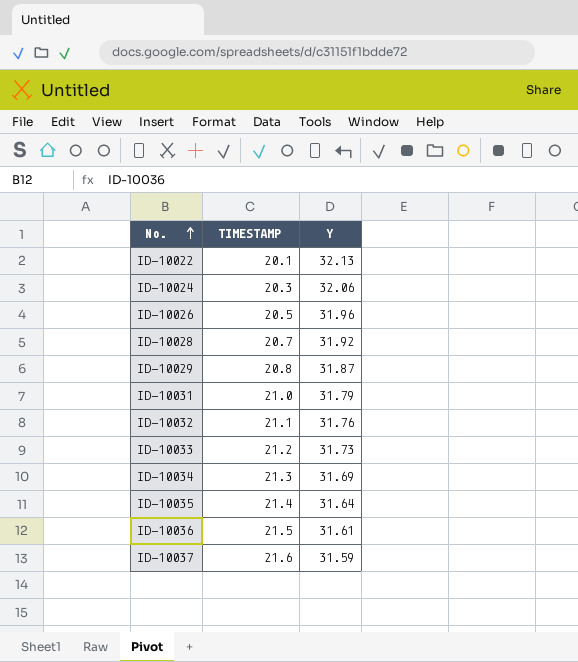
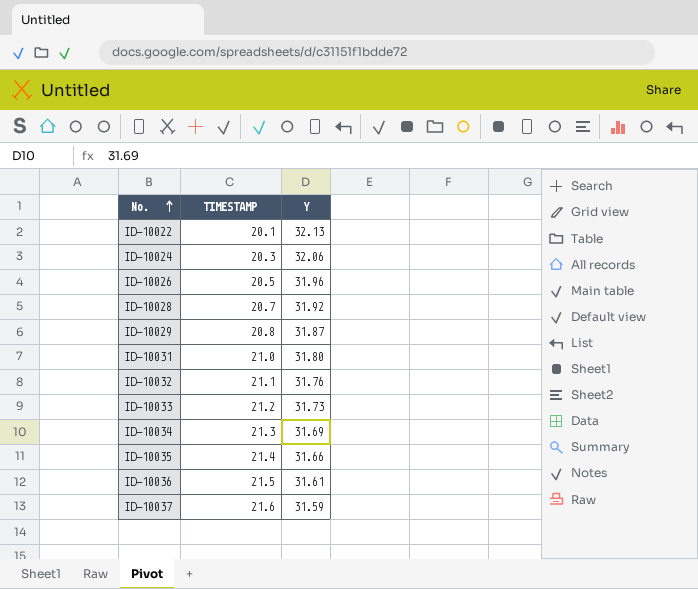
ID-10031 | Y: 31.79 -> 31.80
ID-10035 | Y: 31.64 -> 31.66

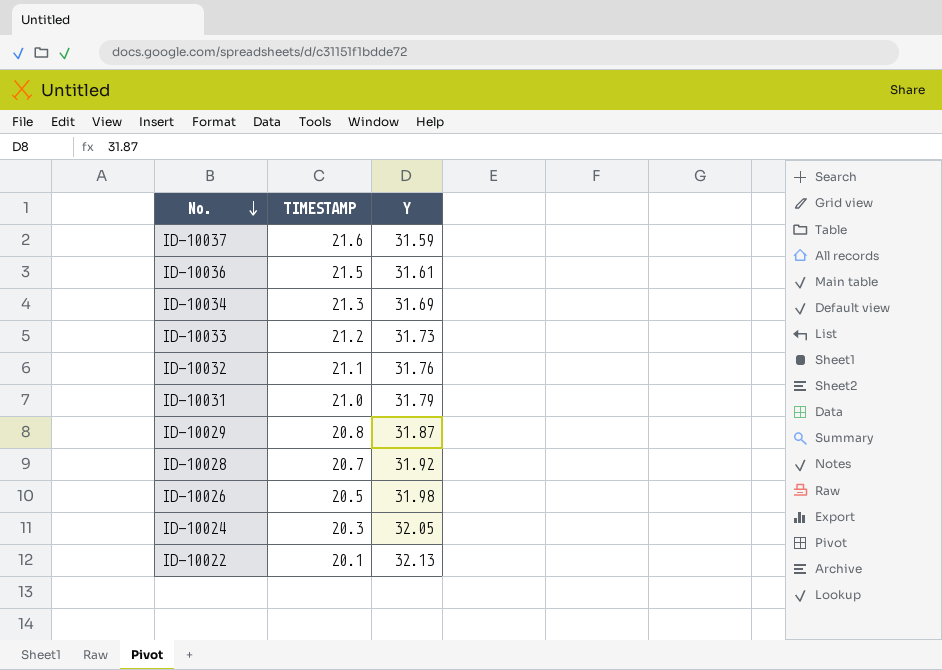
row order: No. ascending -> No. descending
row ID-10035: 21.4 | 31.66 -> none
ID-10031 | Y: 31.80 -> 31.79
ID-10026 | Y: 31.96 -> 31.98
ID-10024 | Y: 32.06 -> 32.05

